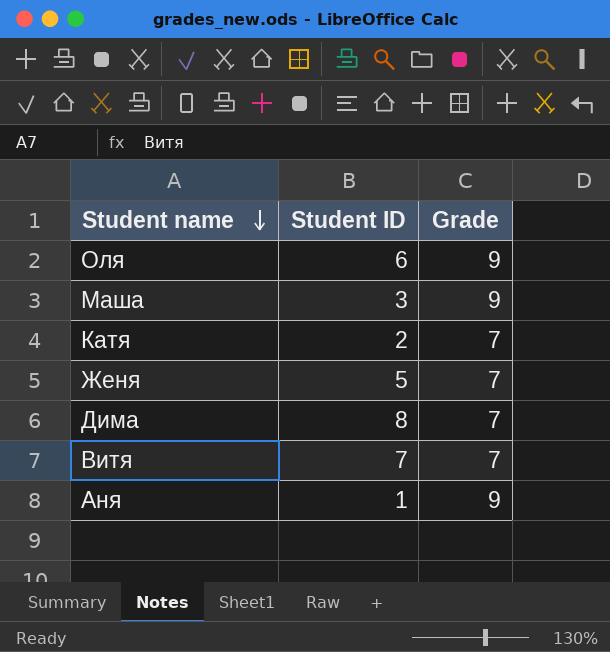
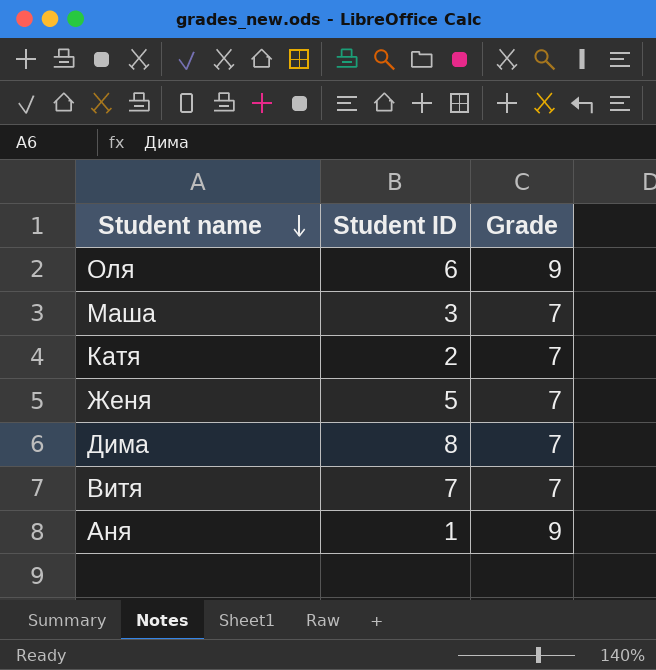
Маша | Grade: 9 -> 7

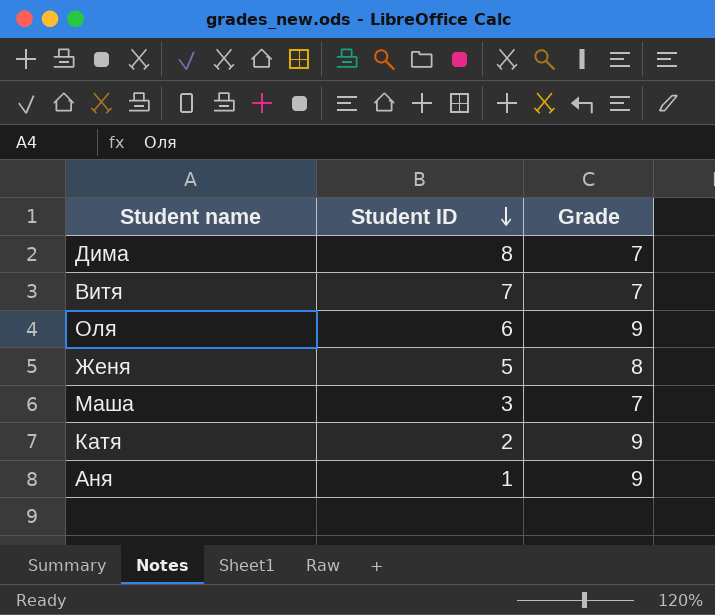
row order: Student name descending -> Student ID descending
Женя | Grade: 7 -> 8
Катя | Grade: 7 -> 9

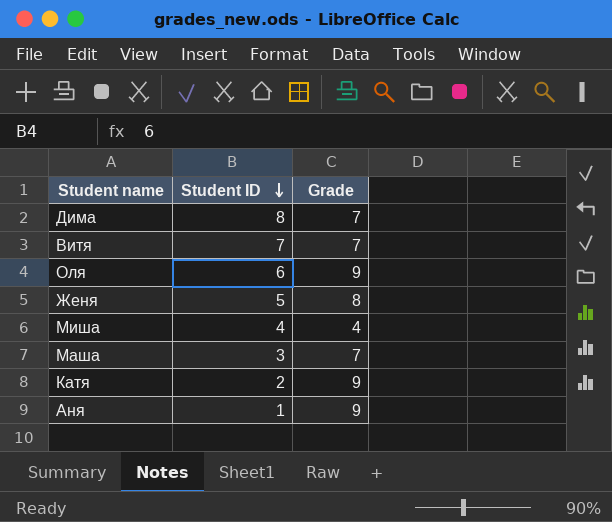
row Миша: none -> 4 | 4

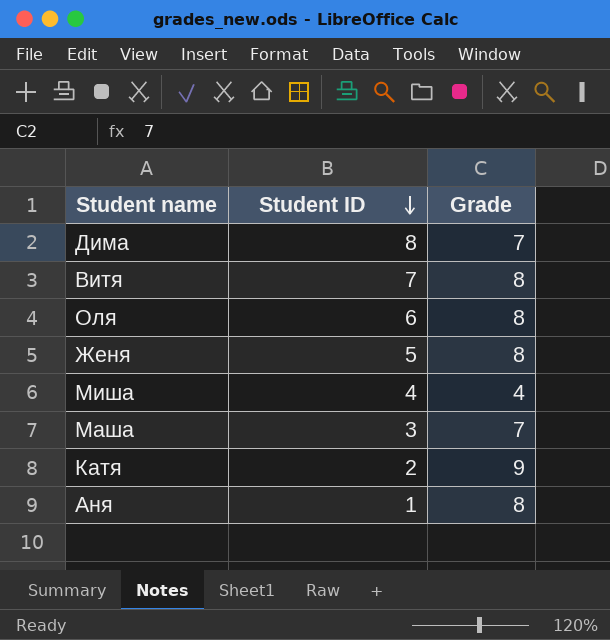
Витя | Grade: 7 -> 8
Оля | Grade: 9 -> 8
Аня | Grade: 9 -> 8

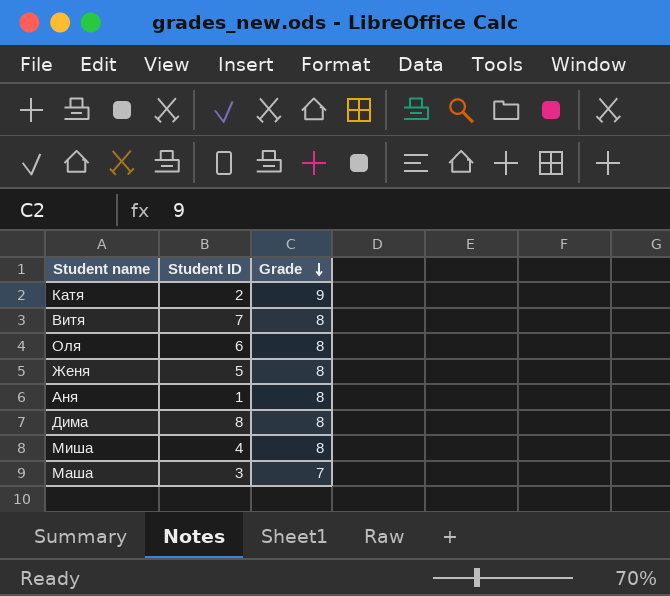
row order: Student ID descending -> Grade descending
Дима | Grade: 7 -> 8
Миша | Grade: 4 -> 8

